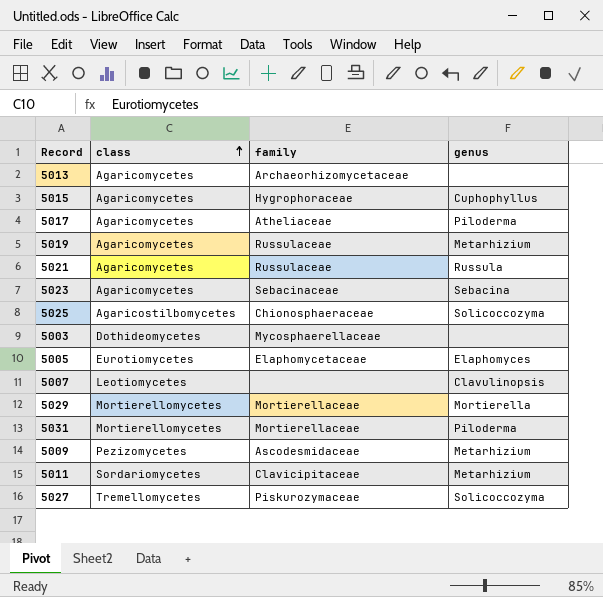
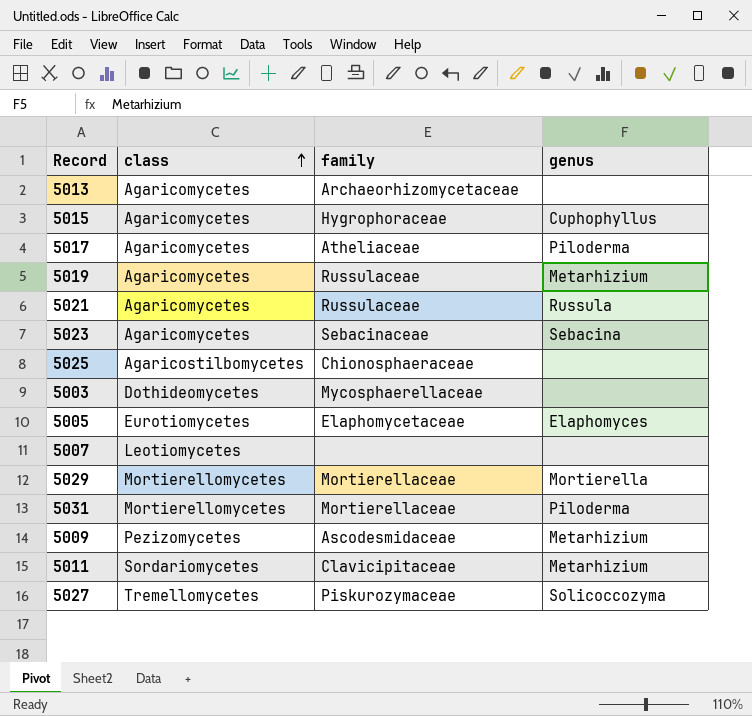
5025 | genus: Solicoccozyma -> none
5007 | genus: Clavulinopsis -> none

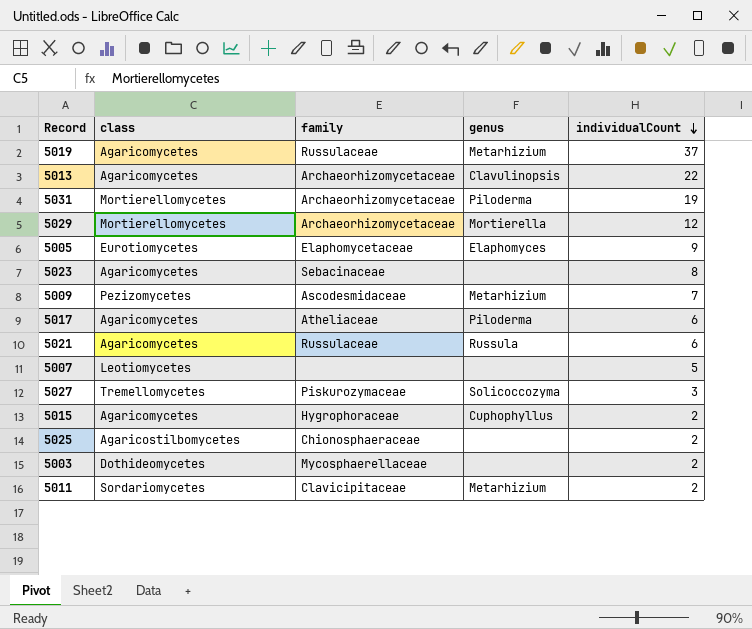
row order: class ascending -> individualCount descending
column individualCount | position: none -> 5
5013 | genus: none -> Clavulinopsis
5031 | family: Mortierellaceae -> Archaeorhizomycetaceae
5029 | family: Mortierellaceae -> Archaeorhizomycetaceae
5023 | genus: Sebacina -> none

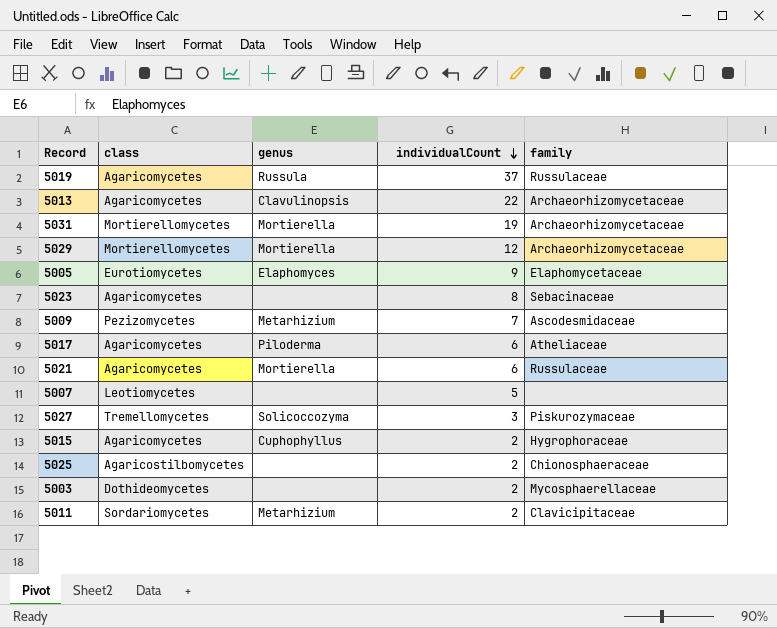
column family | position: 3 -> 5
5019 | genus: Metarhizium -> Russula
5031 | genus: Piloderma -> Mortierella
5021 | genus: Russula -> Mortierella

